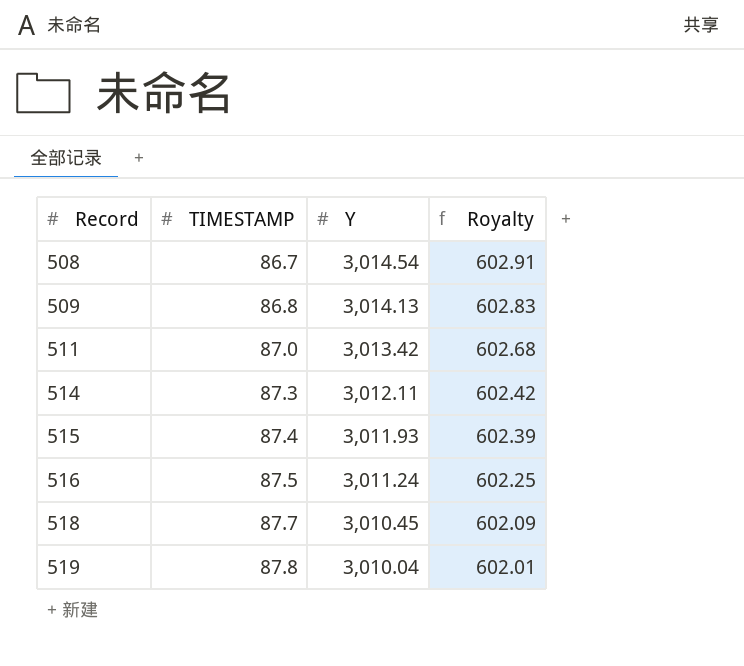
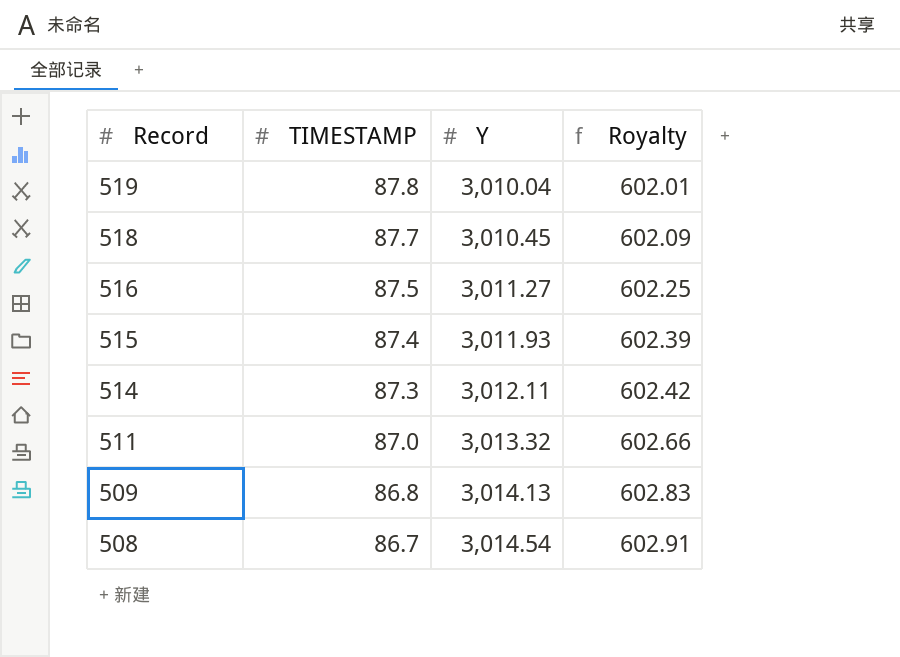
row order: Record ascending -> Record descending
516 | Y: 3,011.24 -> 3,011.27
511 | Y: 3,013.42 -> 3,013.32
511 | Royalty: 602.68 -> 602.66

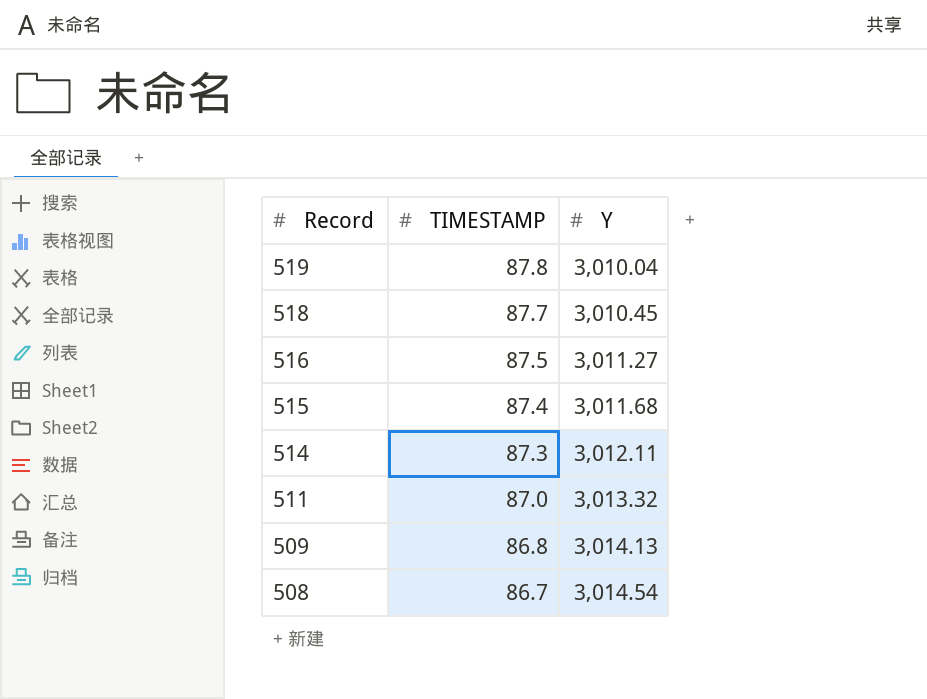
column Royalty | formula: [Y] * 0.2 -> none
515 | Y: 3,011.93 -> 3,011.68

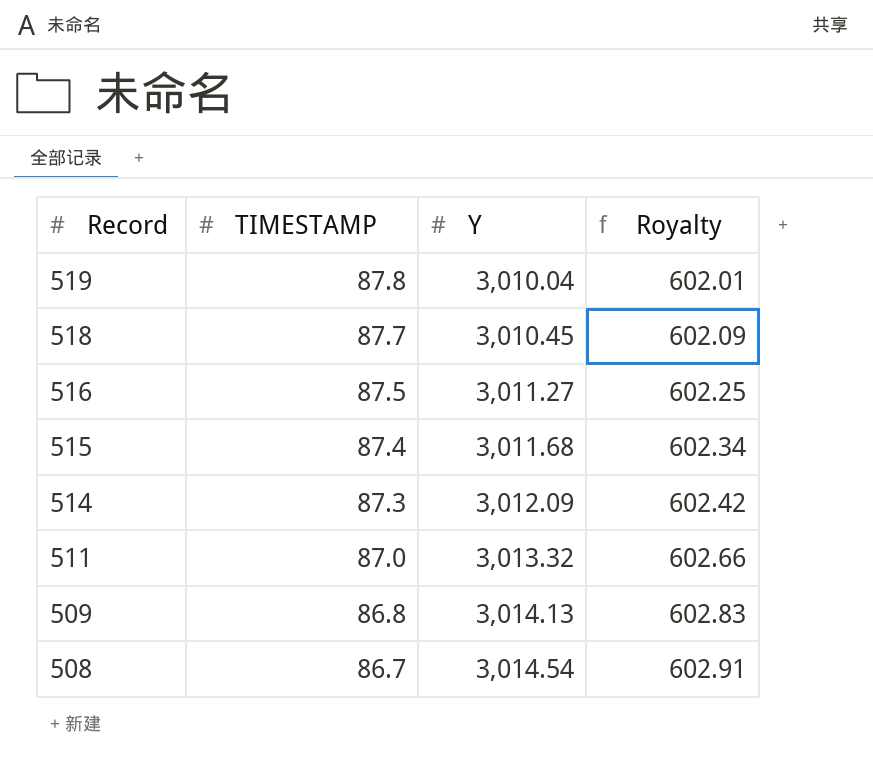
column Royalty | formula: none -> [Y] * 0.2
514 | Y: 3,012.11 -> 3,012.09

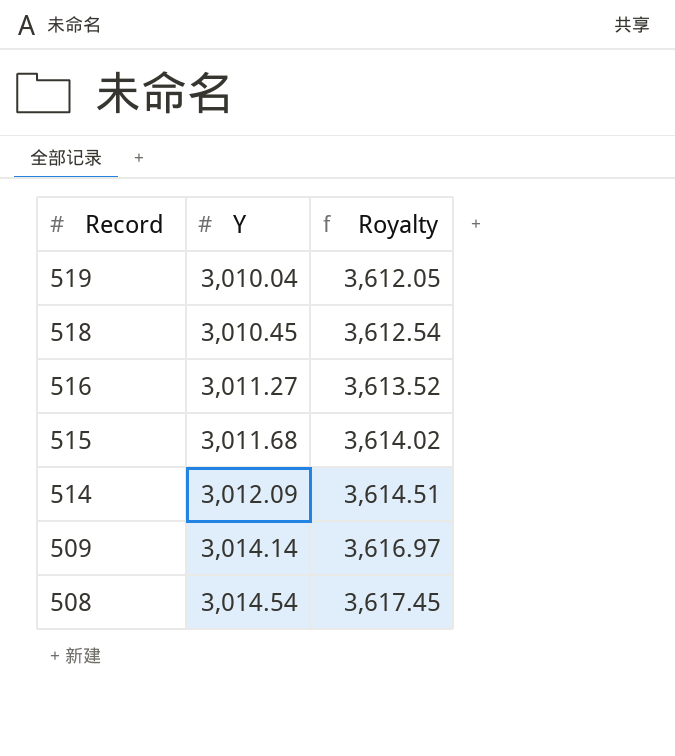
column TIMESTAMP | position: 2 -> none
column Royalty | formula: [Y] * 0.2 -> [Y] * 1.2
row 511: 87.0 | 3,013.32 | 602.66 -> none
509 | Y: 3,014.13 -> 3,014.14

